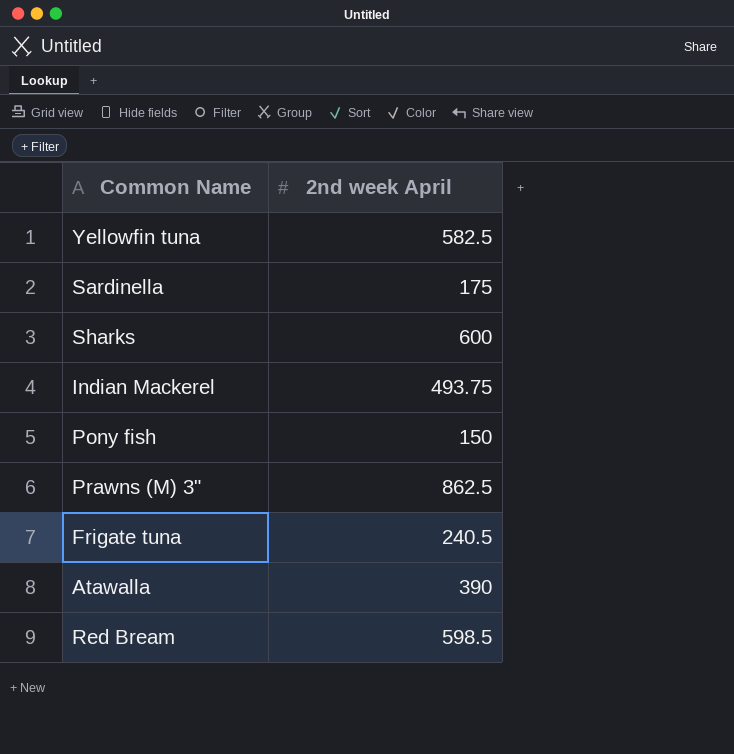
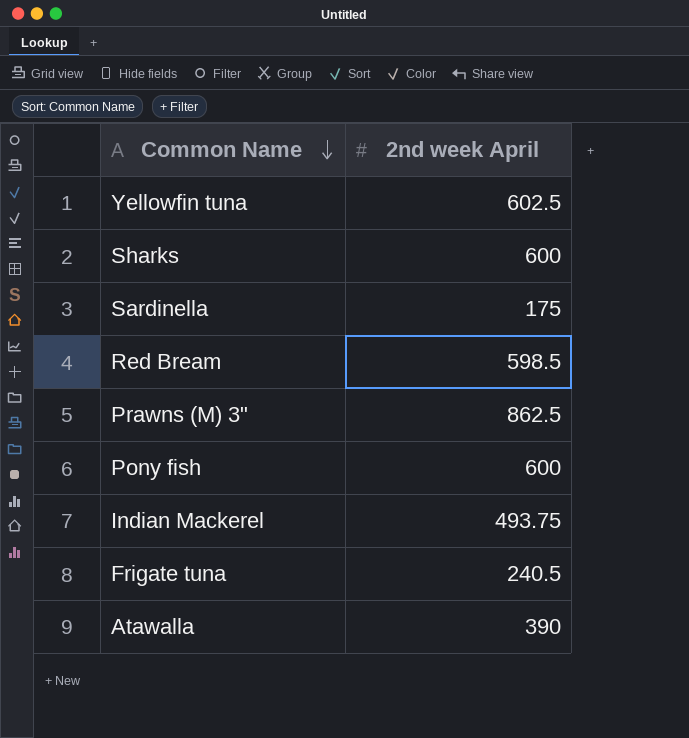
row order: none -> Common Name descending
Yellowfin tuna | 2nd week April: 582.5 -> 602.5
Pony fish | 2nd week April: 150 -> 600

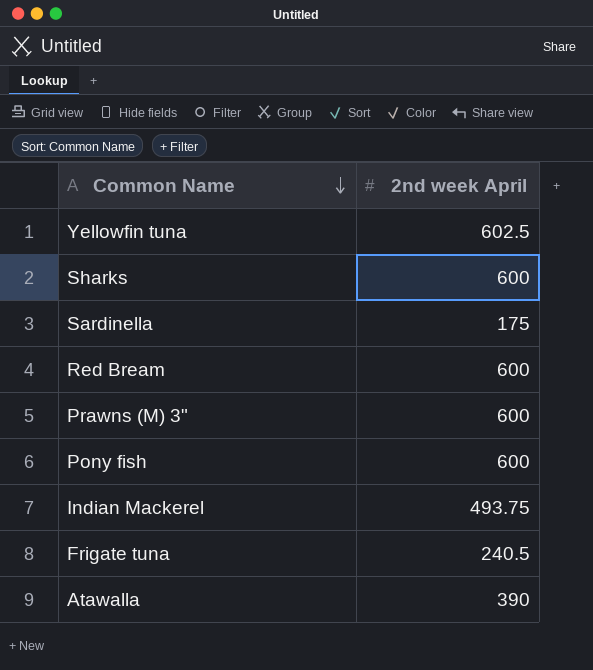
Red Bream | 2nd week April: 598.5 -> 600
Prawns (M) 3" | 2nd week April: 862.5 -> 600

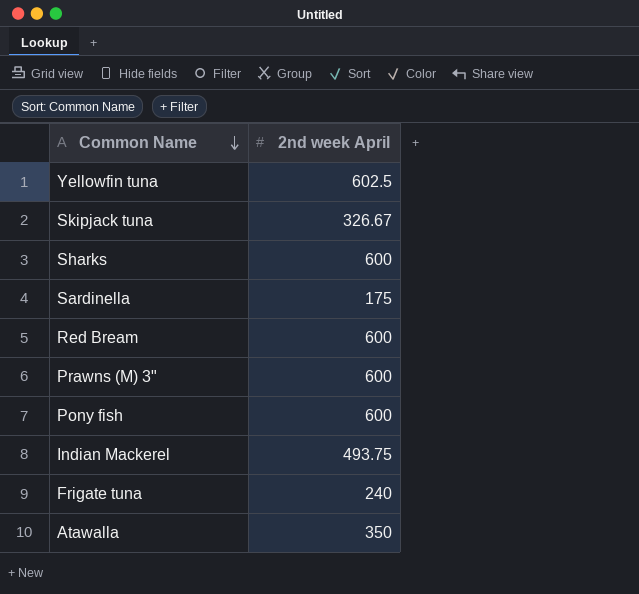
row Skipjack tuna: none -> 326.67
Frigate tuna | 2nd week April: 240.5 -> 240
Atawalla | 2nd week April: 390 -> 350

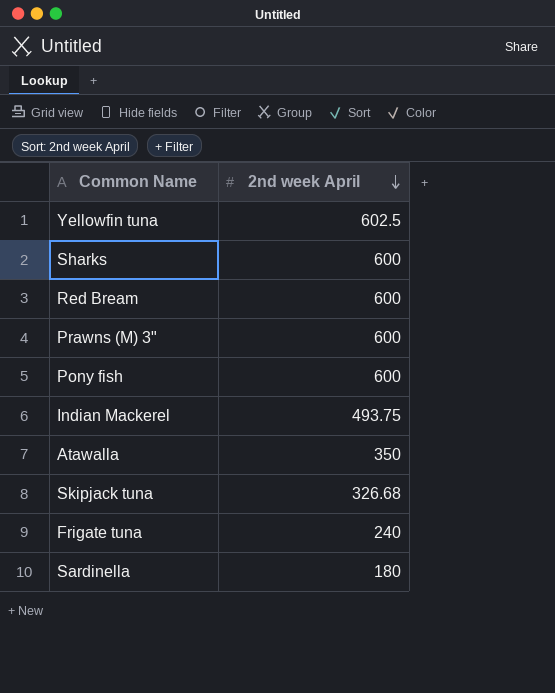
row order: Common Name descending -> 2nd week April descending
Skipjack tuna | 2nd week April: 326.67 -> 326.68
Sardinella | 2nd week April: 175 -> 180

